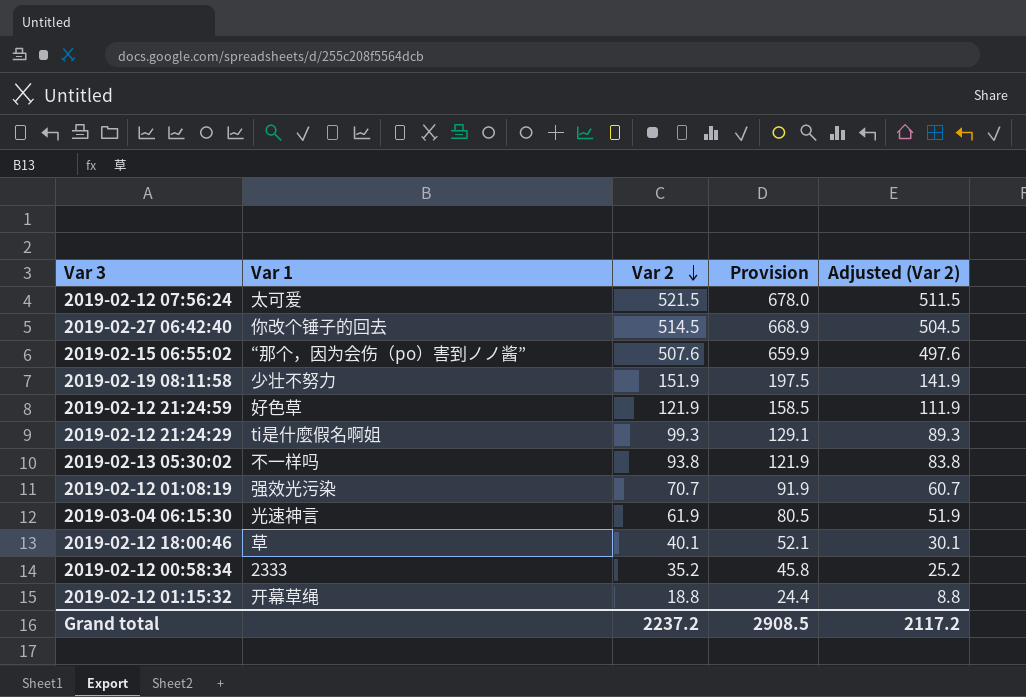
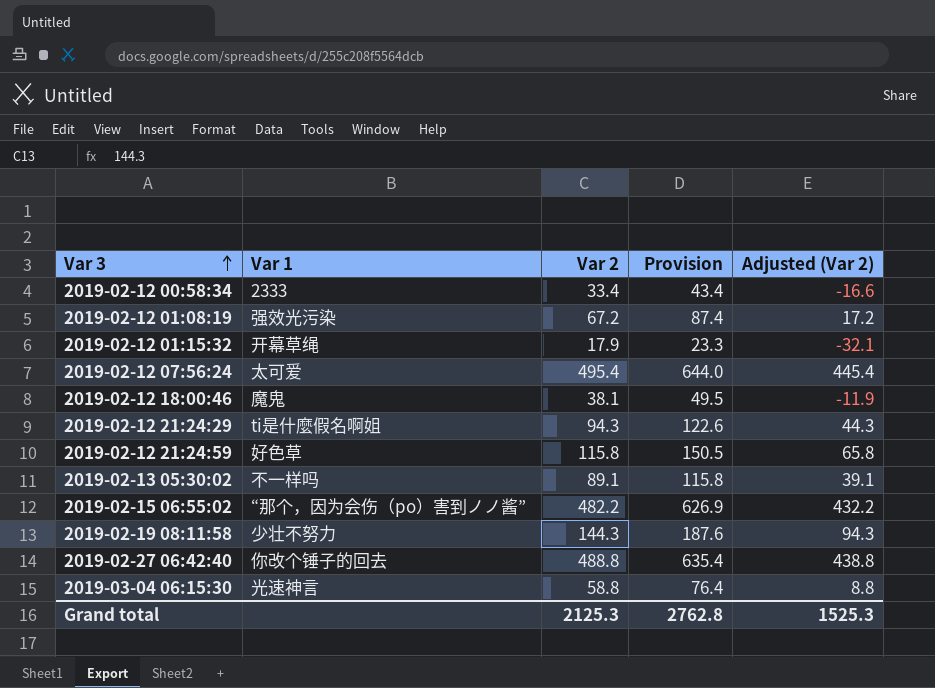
row order: Var 2 descending -> Var 3 ascending
column Adjusted (Var 2) | formula: [Var 2] - 10 -> [Var 2] - 50
2019-02-12 00:58:34 | Var 2: 35.2 -> 33.4
2019-02-12 00:58:34 | Provision: 45.8 -> 43.4
2019-02-12 01:08:19 | Var 2: 70.7 -> 67.2
2019-02-12 01:08:19 | Provision: 91.9 -> 87.4
2019-02-12 01:15:32 | Var 2: 18.8 -> 17.9
2019-02-12 01:15:32 | Provision: 24.4 -> 23.3
2019-02-12 07:56:24 | Var 2: 521.5 -> 495.4
2019-02-12 07:56:24 | Provision: 678.0 -> 644.0
2019-02-12 18:00:46 | Var 1: 草 -> 魔鬼
2019-02-12 18:00:46 | Var 2: 40.1 -> 38.1
2019-02-12 18:00:46 | Provision: 52.1 -> 49.5
2019-02-12 21:24:29 | Var 2: 99.3 -> 94.3
2019-02-12 21:24:29 | Provision: 129.1 -> 122.6
2019-02-12 21:24:59 | Var 2: 121.9 -> 115.8
2019-02-12 21:24:59 | Provision: 158.5 -> 150.5
2019-02-13 05:30:02 | Var 2: 93.8 -> 89.1
2019-02-13 05:30:02 | Provision: 121.9 -> 115.8
2019-02-15 06:55:02 | Var 2: 507.6 -> 482.2
2019-02-15 06:55:02 | Provision: 659.9 -> 626.9
2019-02-19 08:11:58 | Var 2: 151.9 -> 144.3
2019-02-19 08:11:58 | Provision: 197.5 -> 187.6
2019-02-27 06:42:40 | Var 2: 514.5 -> 488.8
2019-02-27 06:42:40 | Provision: 668.9 -> 635.4
2019-03-04 06:15:30 | Var 2: 61.9 -> 58.8
2019-03-04 06:15:30 | Provision: 80.5 -> 76.4
Grand total | Var 2: 2237.2 -> 2125.3
Grand total | Provision: 2908.5 -> 2762.8
Grand total | Adjusted (Var 2): 2117.2 -> 1525.3

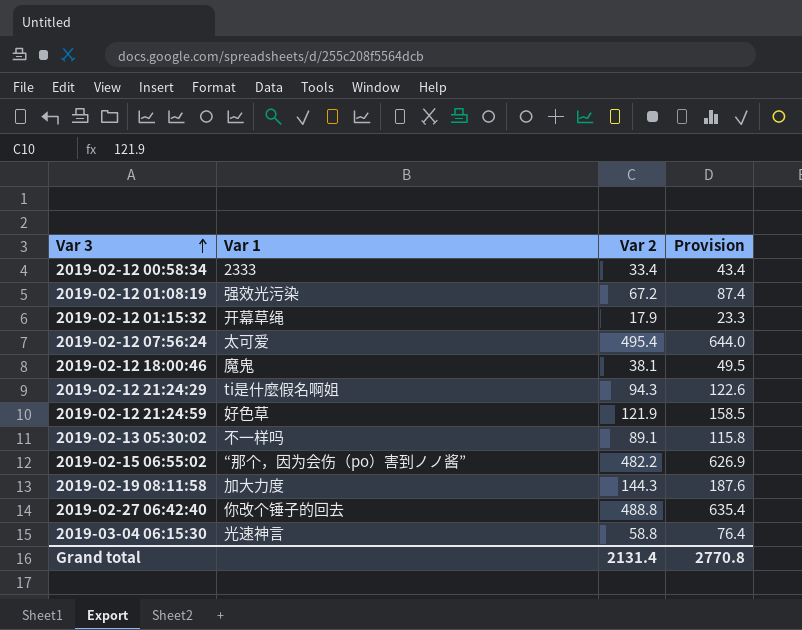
column Adjusted (Var 2) | formula: [Var 2] - 50 -> none
2019-02-12 21:24:59 | Var 2: 115.8 -> 121.9
2019-02-12 21:24:59 | Provision: 150.5 -> 158.5
2019-02-19 08:11:58 | Var 1: 少壮不努力 -> 加大力度
Grand total | Var 2: 2125.3 -> 2131.4
Grand total | Provision: 2762.8 -> 2770.8

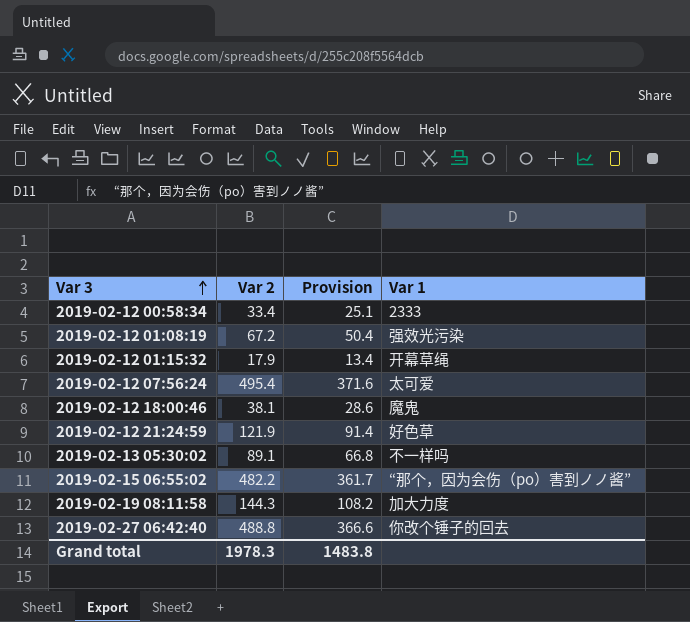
column Provision | formula: [Var 2] * 1.3 -> [Var 2] * 0.75
column Var 1 | position: 2 -> 4
row 2019-02-12 21:24:29: ti是什麼假名啊姐 | 94.3 | 122.6 -> none
row 2019-03-04 06:15:30: 光速神言 | 58.8 | 76.4 -> none
Grand total | Var 2: 2131.4 -> 1978.3
Grand total | Provision: 2770.8 -> 1483.8

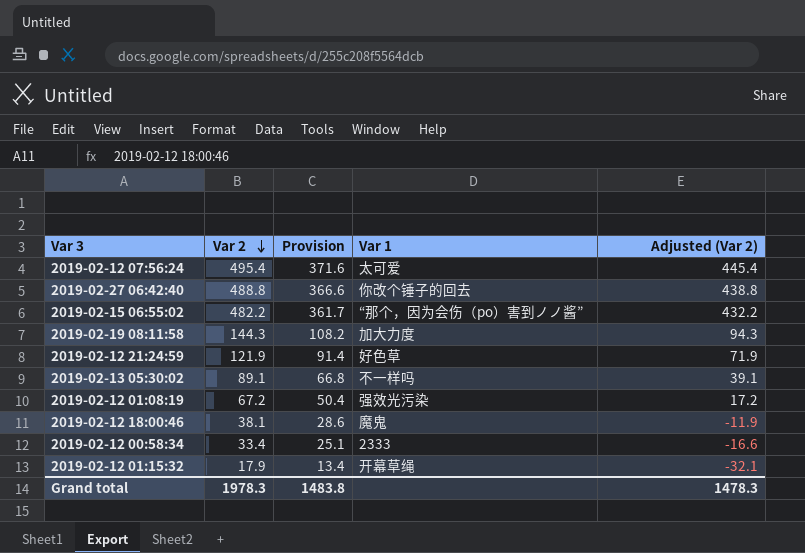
row order: Var 3 ascending -> Var 2 descending
column Adjusted (Var 2) | formula: none -> [Var 2] - 50

